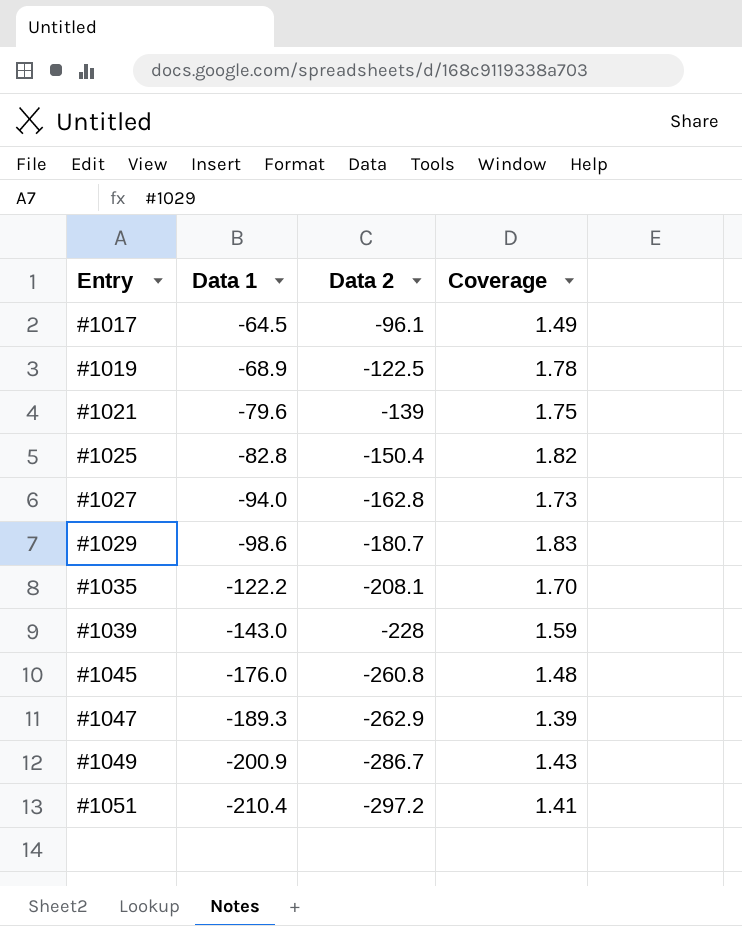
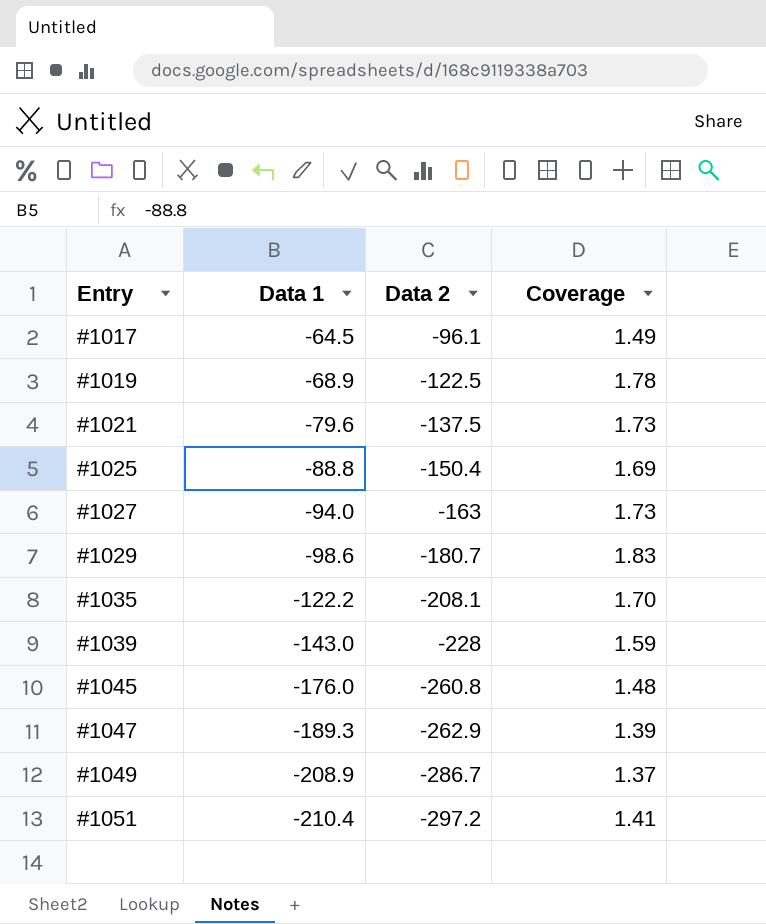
#1021 | Data 2: -139 -> -137.5
#1021 | Coverage: 1.75 -> 1.73
#1025 | Data 1: -82.8 -> -88.8
#1025 | Coverage: 1.82 -> 1.69
#1027 | Data 2: -162.8 -> -163
#1049 | Data 1: -200.9 -> -208.9
#1049 | Coverage: 1.43 -> 1.37

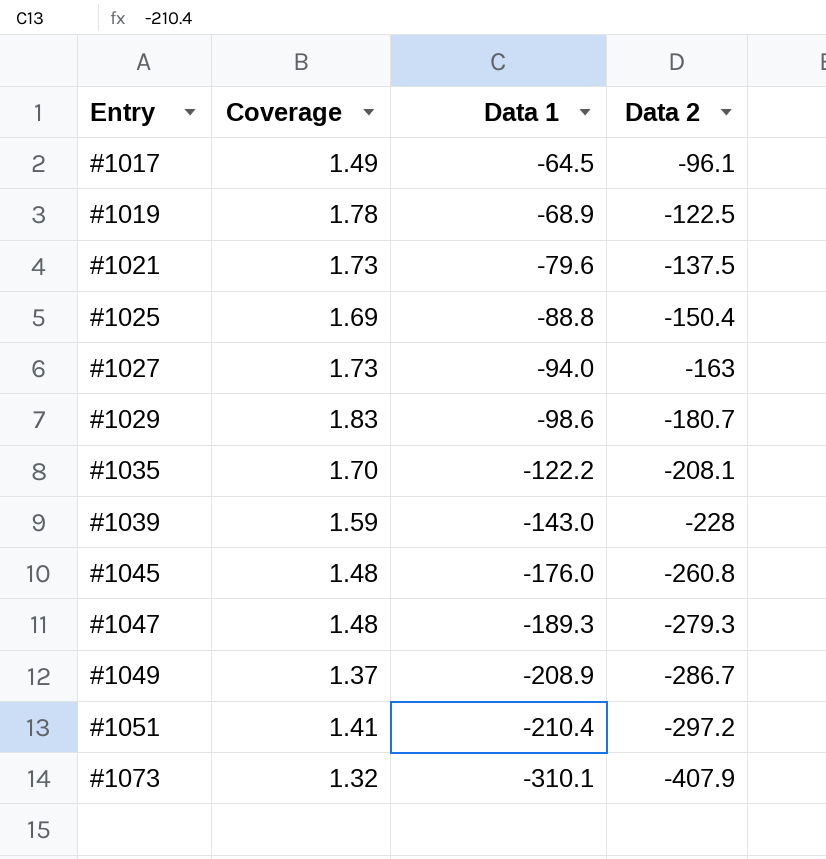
column Coverage | position: 4 -> 2
#1047 | Coverage: 1.39 -> 1.48
#1047 | Data 2: -262.9 -> -279.3
row #1073: none -> 1.32 | -310.1 | -407.9

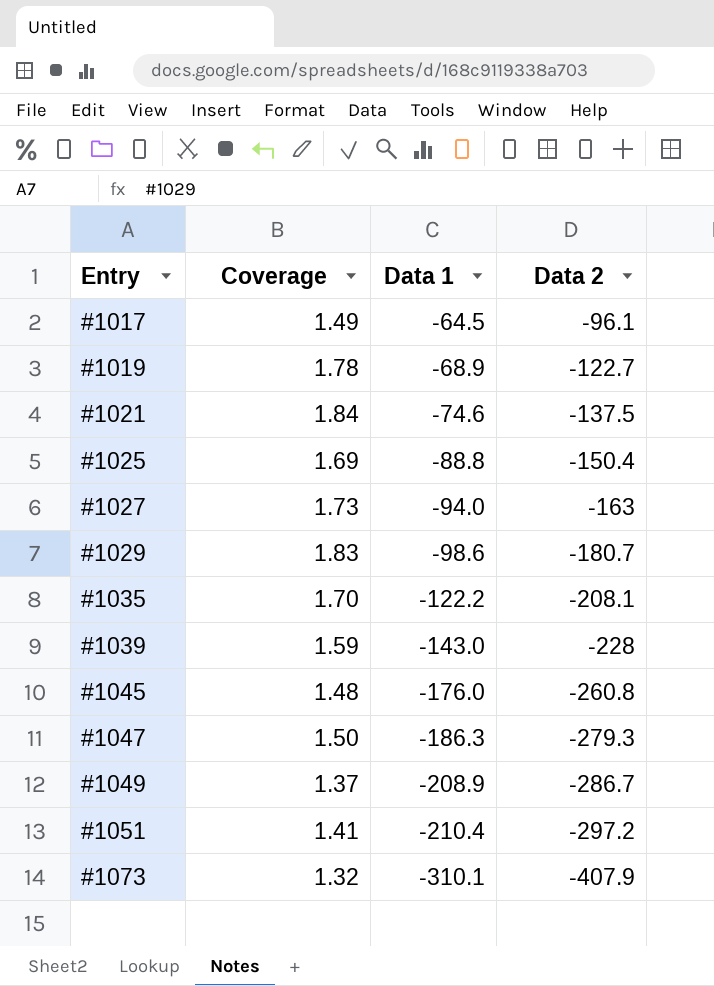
#1019 | Data 2: -122.5 -> -122.7
#1021 | Coverage: 1.73 -> 1.84
#1021 | Data 1: -79.6 -> -74.6
#1047 | Coverage: 1.48 -> 1.50
#1047 | Data 1: -189.3 -> -186.3

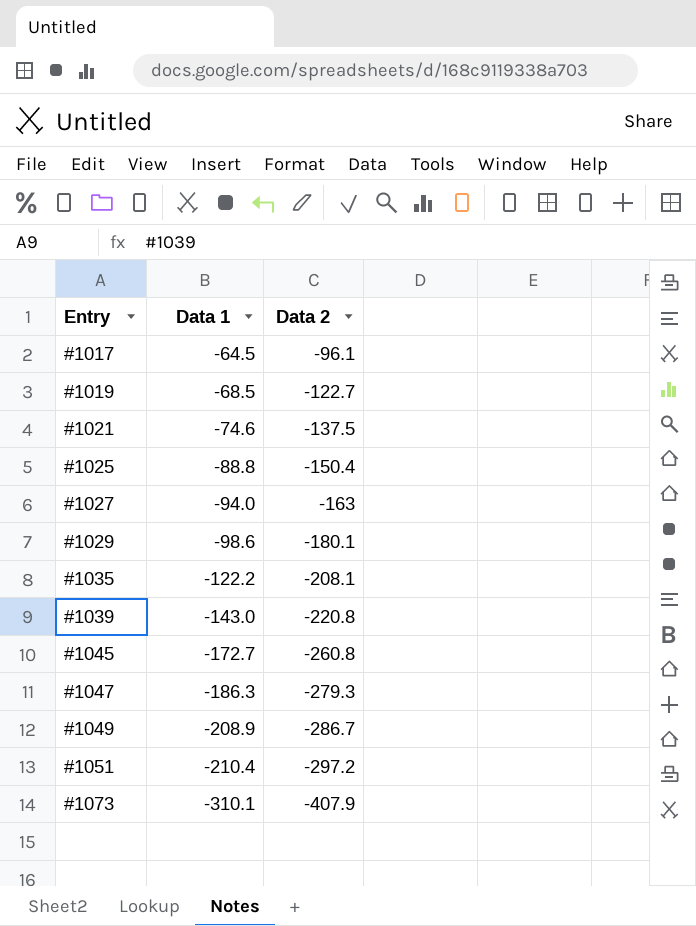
column Coverage | formula: [Data 2] / [Data 1] -> none
#1019 | Data 1: -68.9 -> -68.5
#1029 | Data 2: -180.7 -> -180.1
#1039 | Data 2: -228 -> -220.8
#1045 | Data 1: -176.0 -> -172.7

